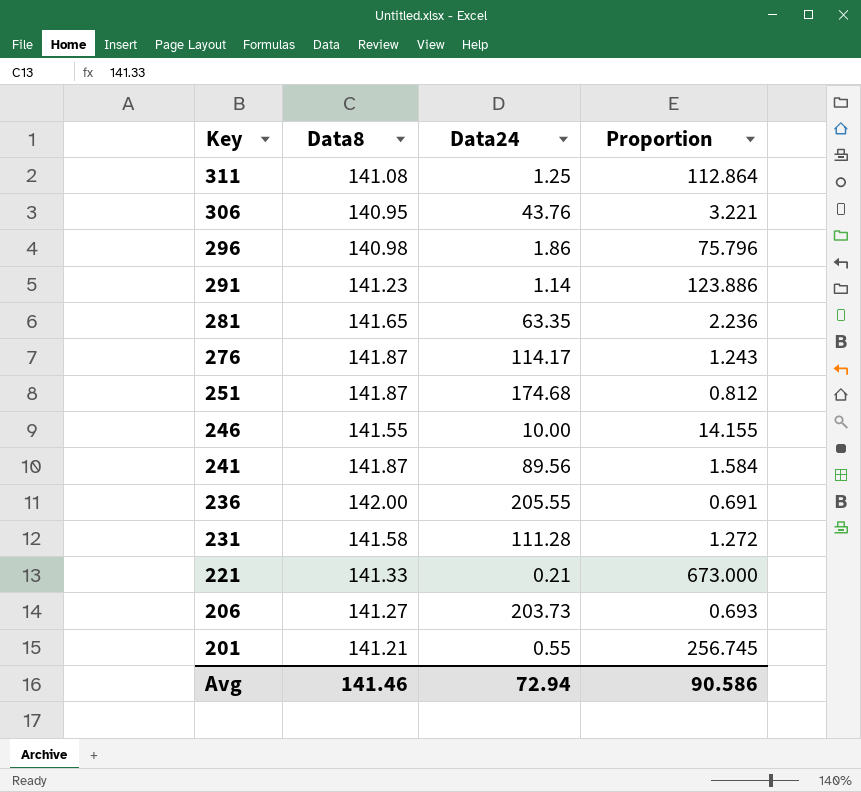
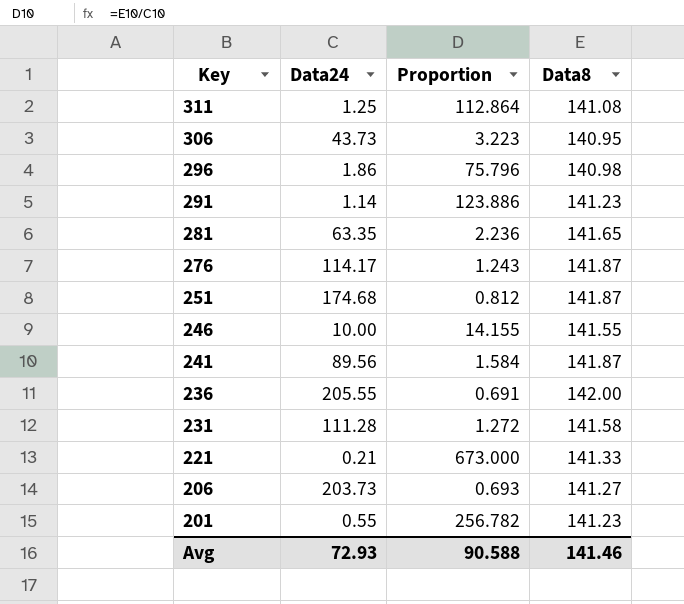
column Data8 | position: 2 -> 4
306 | Data24: 43.76 -> 43.73
306 | Proportion: 3.221 -> 3.223
201 | Proportion: 256.745 -> 256.782
201 | Data8: 141.21 -> 141.23
Avg | Data24: 72.94 -> 72.93
Avg | Proportion: 90.586 -> 90.588

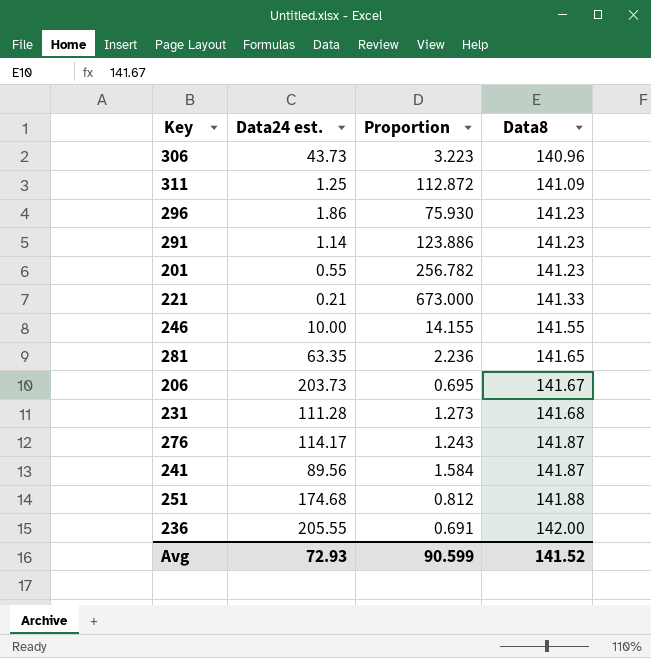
row order: Key descending -> Data8 ascending
column name: Data24 -> Data24 est.
306 | Data8: 140.95 -> 140.96
311 | Proportion: 112.864 -> 112.872
311 | Data8: 141.08 -> 141.09
296 | Proportion: 75.796 -> 75.930
296 | Data8: 140.98 -> 141.23
206 | Proportion: 0.693 -> 0.695
206 | Data8: 141.27 -> 141.67
231 | Proportion: 1.272 -> 1.273
231 | Data8: 141.58 -> 141.68
251 | Data8: 141.87 -> 141.88
Avg | Proportion: 90.588 -> 90.599
Avg | Data8: 141.46 -> 141.52

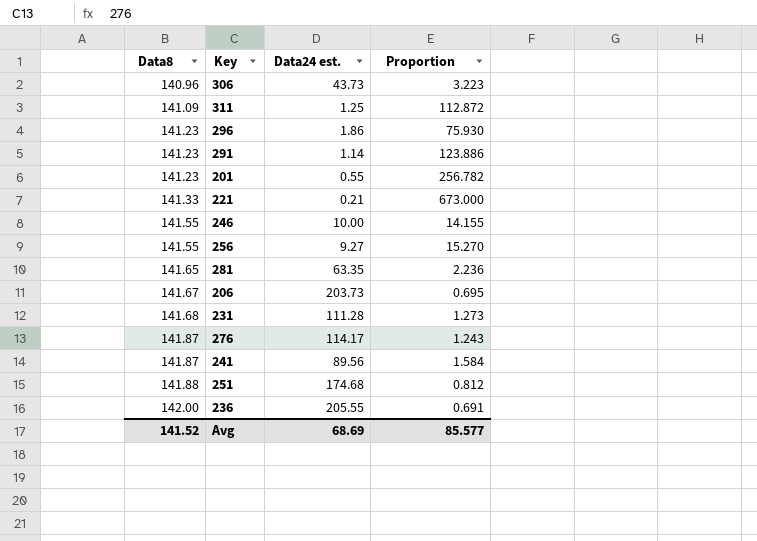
column Data8 | position: 4 -> 1
row 256: none -> 141.55 | 9.27 | 15.270
Avg | Data24 est.: 72.93 -> 68.69
Avg | Proportion: 90.599 -> 85.577

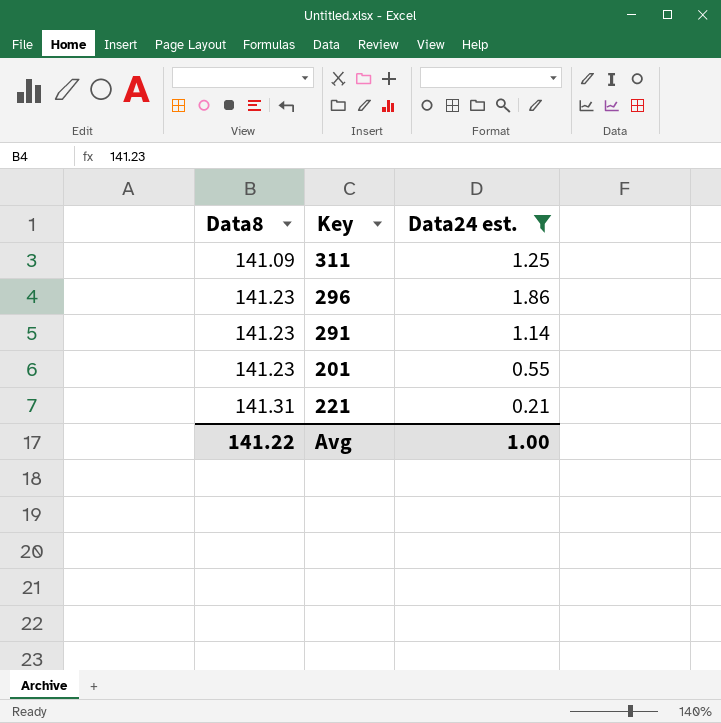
filter: none -> Data24 est. <= 1.86
column Proportion | formula: [Data8] / [Data24 est.] -> none
221 | Data8: 141.33 -> 141.31
Avg | Data8: 141.52 -> 141.22
Avg | Data24 est.: 68.69 -> 1.00

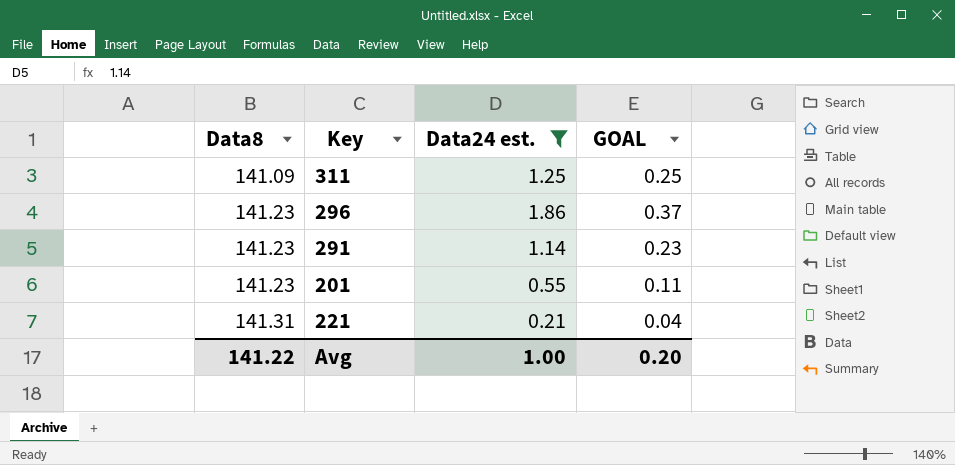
column GOAL | formula: none -> [Data24 est.] * 0.2

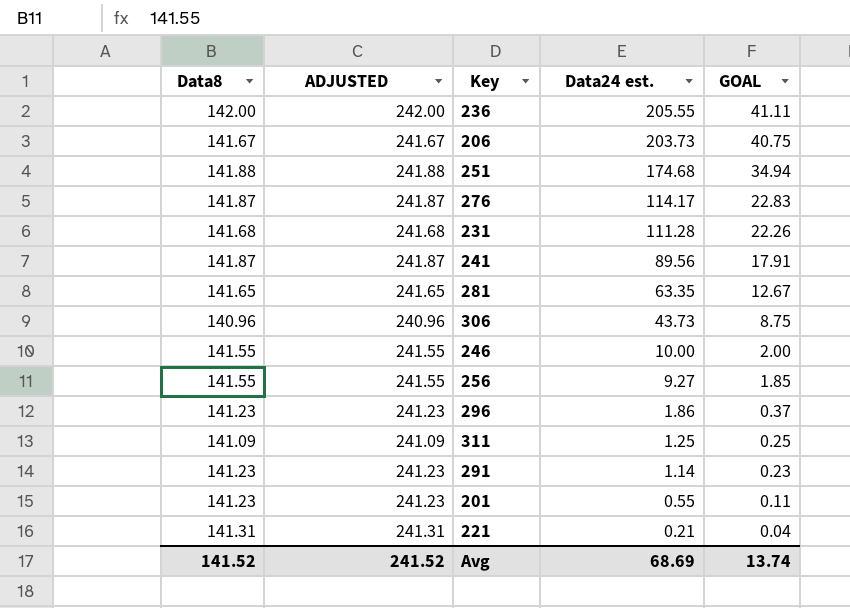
filter: Data24 est. <= 1.86 -> none
row order: Data8 ascending -> Data24 est. descending
column ADJUSTED | formula: none -> [Data8] + 100
Avg | Data8: 141.22 -> 141.52
Avg | Data24 est.: 1.00 -> 68.69
Avg | GOAL: 0.20 -> 13.74

